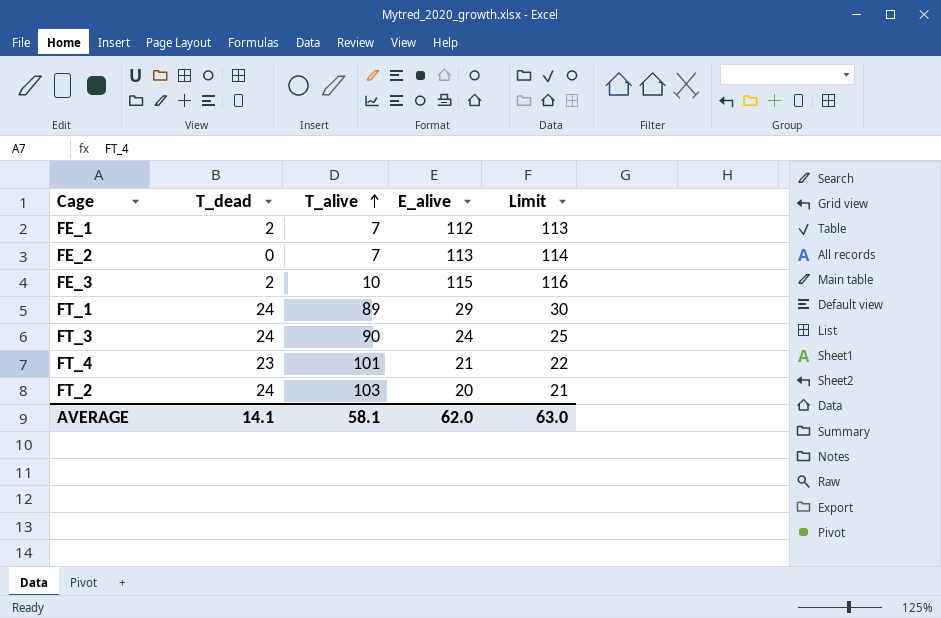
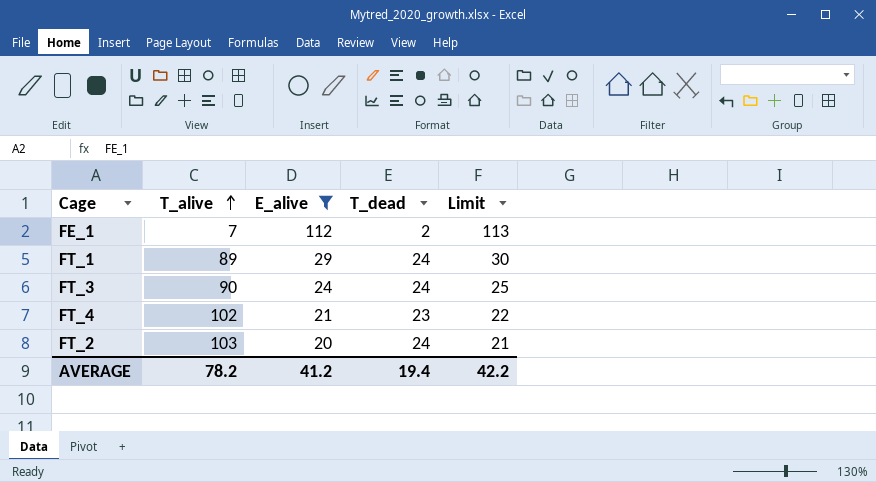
filter: none -> E_alive <= 112
column T_dead | position: 2 -> 4
FT_4 | T_alive: 101 -> 102
AVERAGE | T_alive: 58.1 -> 78.2
AVERAGE | E_alive: 62.0 -> 41.2
AVERAGE | T_dead: 14.1 -> 19.4
AVERAGE | Limit: 63.0 -> 42.2

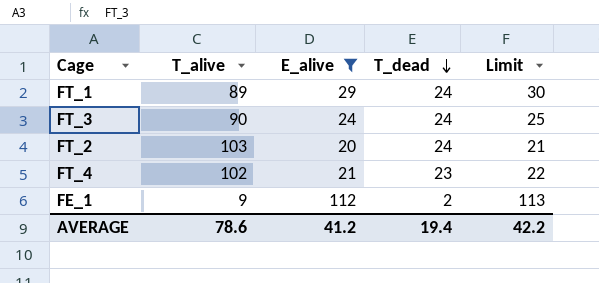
row order: T_alive ascending -> T_dead descending
FE_1 | T_alive: 7 -> 9
AVERAGE | T_alive: 78.2 -> 78.6

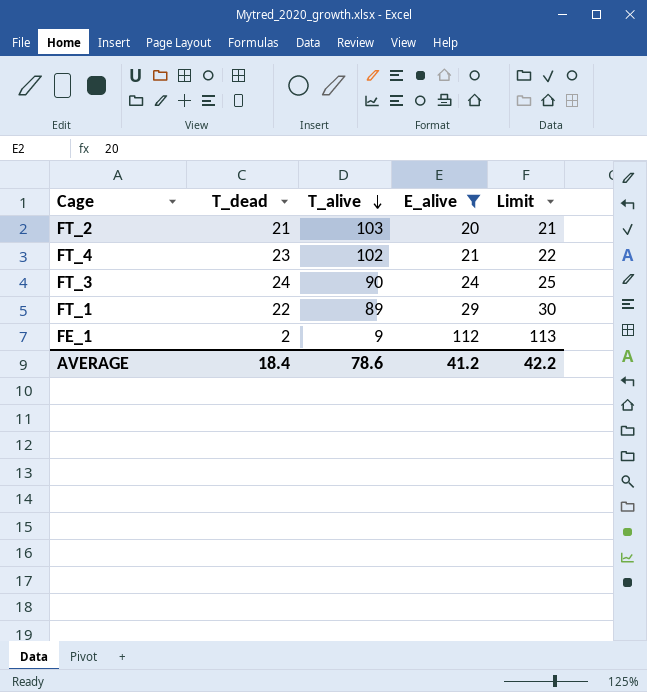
row order: T_dead descending -> T_alive descending
column T_dead | position: 4 -> 2
FT_2 | T_dead: 24 -> 21
FT_1 | T_dead: 24 -> 22
AVERAGE | T_dead: 19.4 -> 18.4

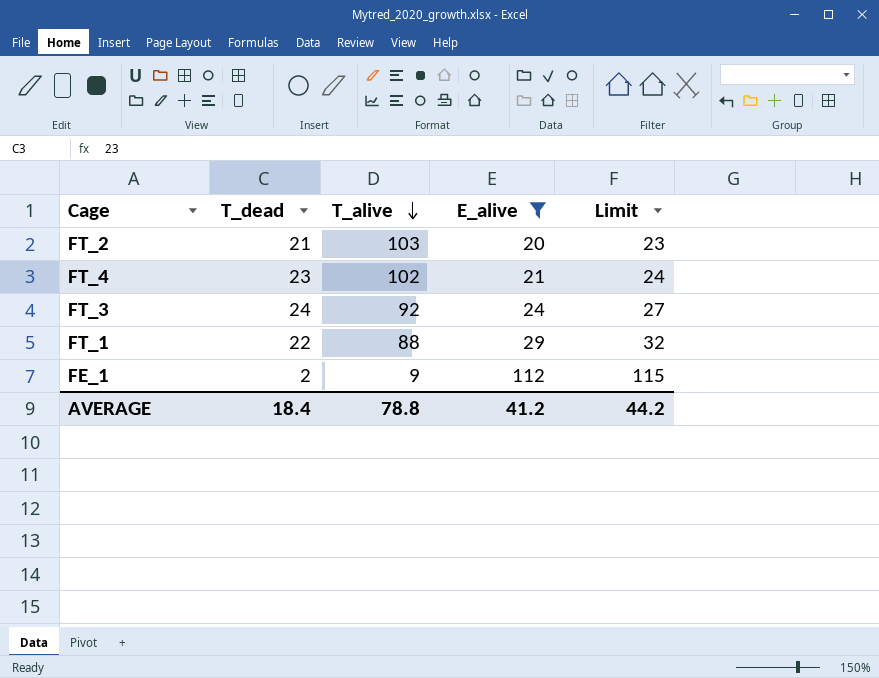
column Limit | formula: [E_alive] + 1 -> [E_alive] + 3
FT_3 | T_alive: 90 -> 92
FT_1 | T_alive: 89 -> 88
AVERAGE | T_alive: 78.6 -> 78.8
AVERAGE | Limit: 42.2 -> 44.2

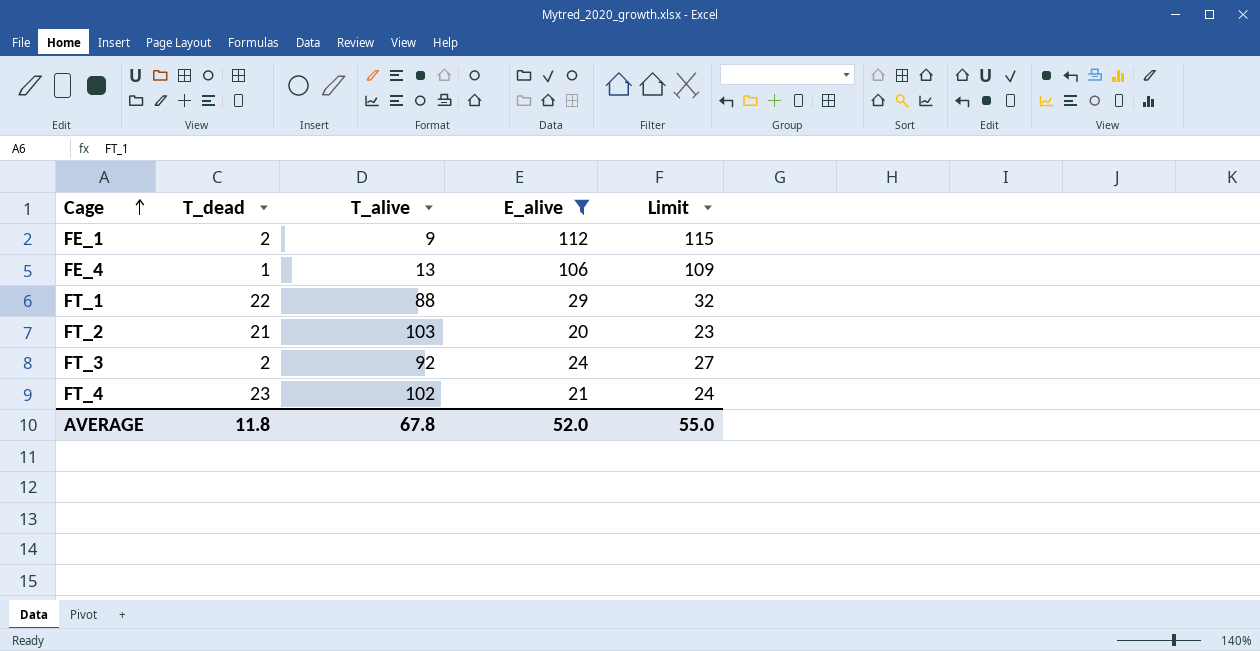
row order: T_alive descending -> Cage ascending
row FE_4: none -> 1 | 13 | 106 | 109
FT_3 | T_dead: 24 -> 2
AVERAGE | T_dead: 18.4 -> 11.8
AVERAGE | T_alive: 78.8 -> 67.8
AVERAGE | E_alive: 41.2 -> 52.0
AVERAGE | Limit: 44.2 -> 55.0

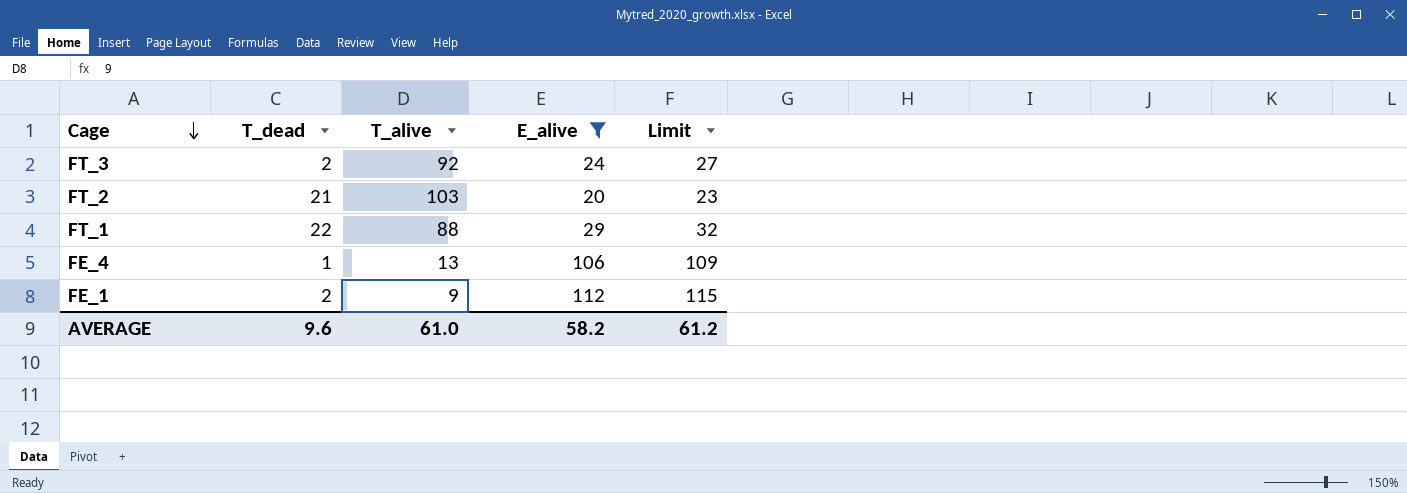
row order: Cage ascending -> Cage descending
row FT_4: 23 | 102 | 21 | 24 -> none
AVERAGE | T_dead: 11.8 -> 9.6
AVERAGE | T_alive: 67.8 -> 61.0
AVERAGE | E_alive: 52.0 -> 58.2
AVERAGE | Limit: 55.0 -> 61.2

